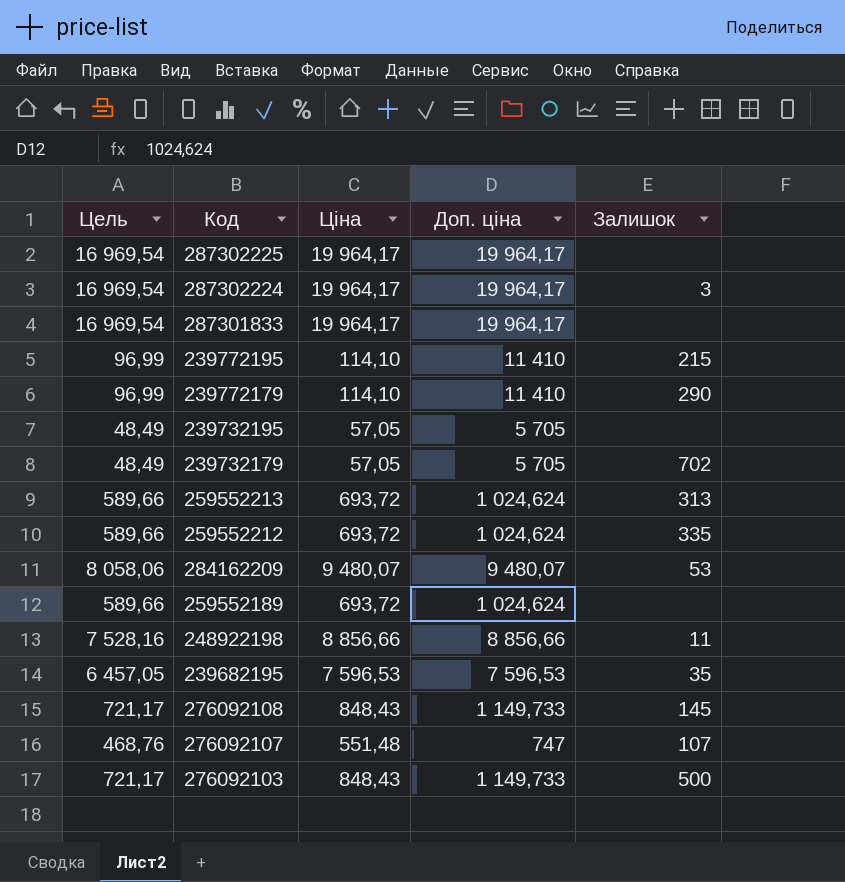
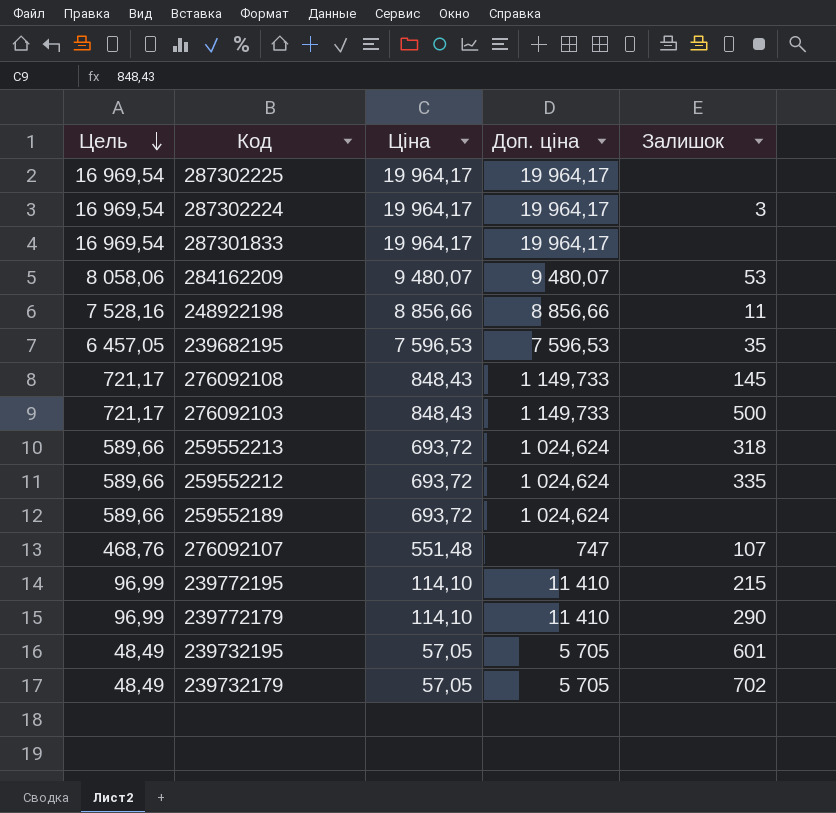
row order: none -> Цель descending
259552213 | Залишок: 313 -> 318
239732195 | Залишок: none -> 601

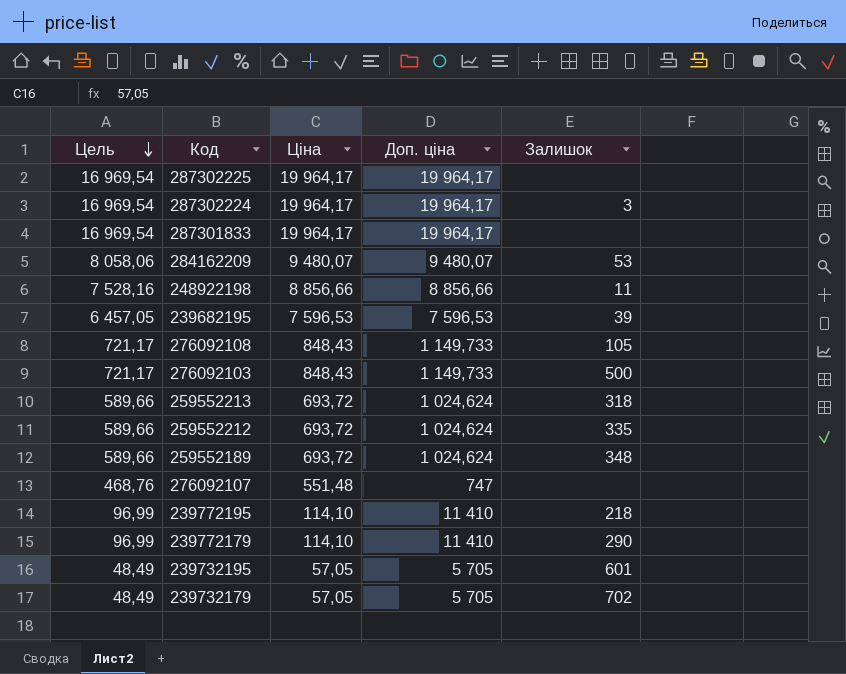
239682195 | Залишок: 35 -> 39
276092108 | Залишок: 145 -> 105
259552189 | Залишок: none -> 348
276092107 | Залишок: 107 -> none
239772195 | Залишок: 215 -> 218

